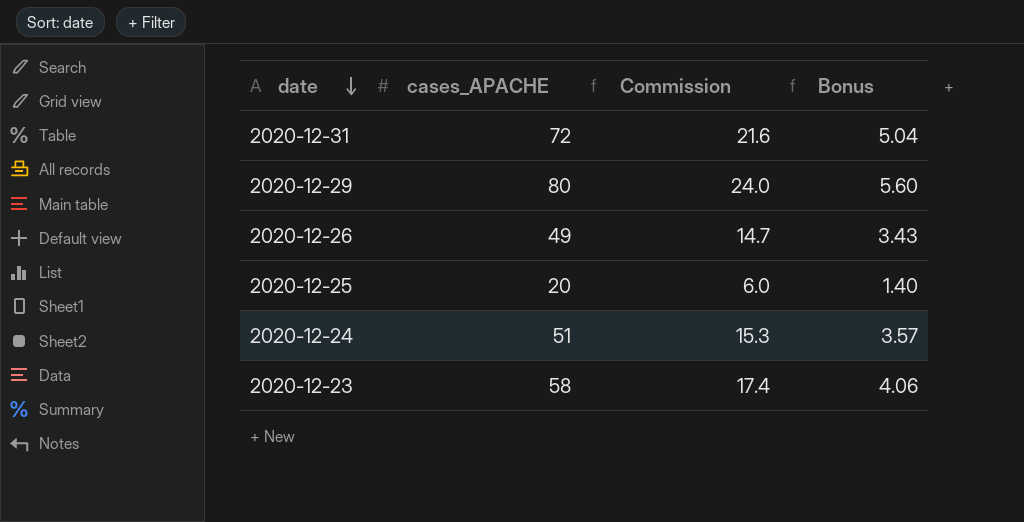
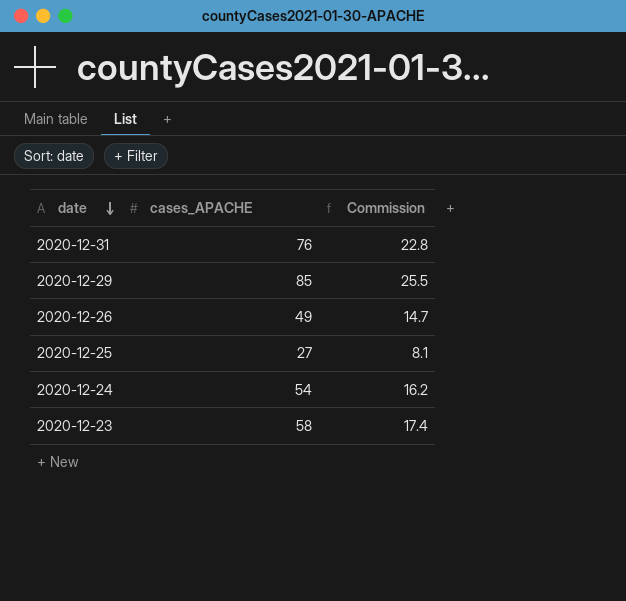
column Bonus | formula: [cases_APACHE] * 0.07 -> none
2020-12-31 | cases_APACHE: 72 -> 76
2020-12-31 | Commission: 21.6 -> 22.8
2020-12-29 | cases_APACHE: 80 -> 85
2020-12-29 | Commission: 24.0 -> 25.5
2020-12-25 | cases_APACHE: 20 -> 27
2020-12-25 | Commission: 6.0 -> 8.1
2020-12-24 | cases_APACHE: 51 -> 54
2020-12-24 | Commission: 15.3 -> 16.2

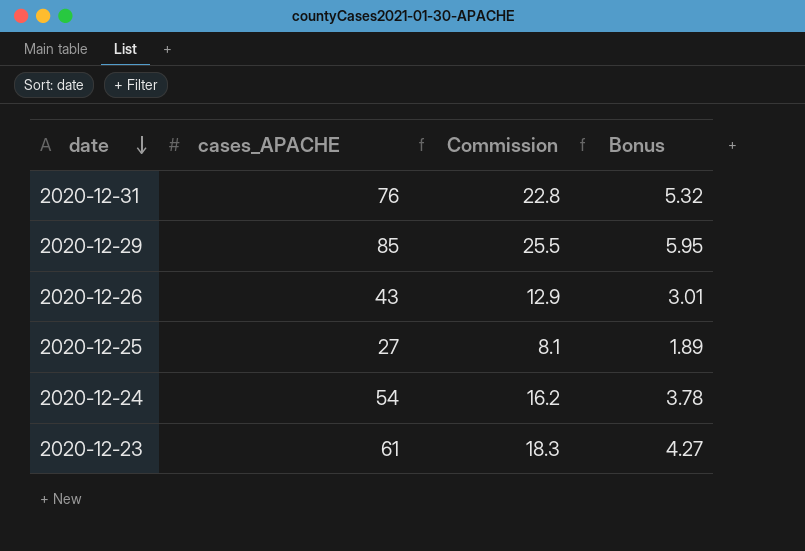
column Bonus | formula: none -> [cases_APACHE] * 0.07
2020-12-26 | cases_APACHE: 49 -> 43
2020-12-26 | Commission: 14.7 -> 12.9
2020-12-23 | cases_APACHE: 58 -> 61
2020-12-23 | Commission: 17.4 -> 18.3

